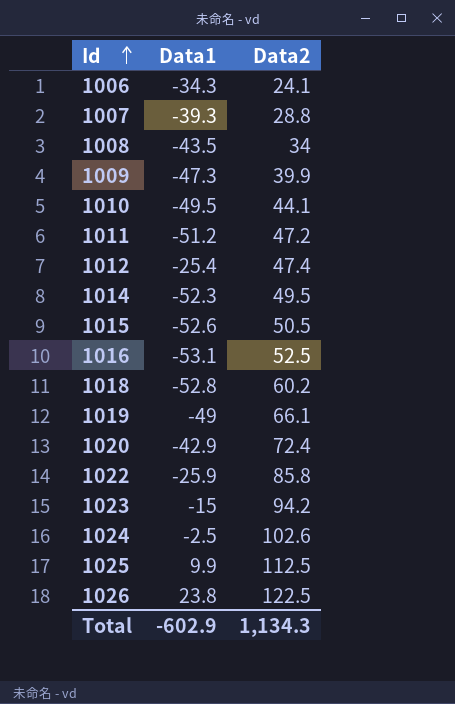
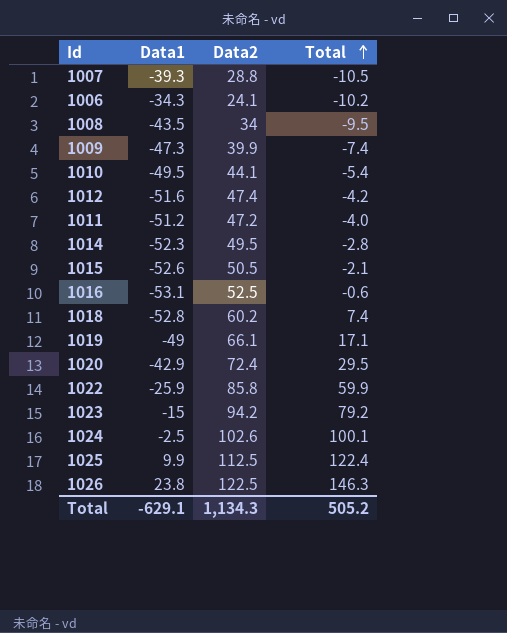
row order: Id ascending -> Total ascending
column Total | formula: none -> [Data1] + [Data2]
1012 | Data1: -25.4 -> -51.6
Total | Data1: -602.9 -> -629.1

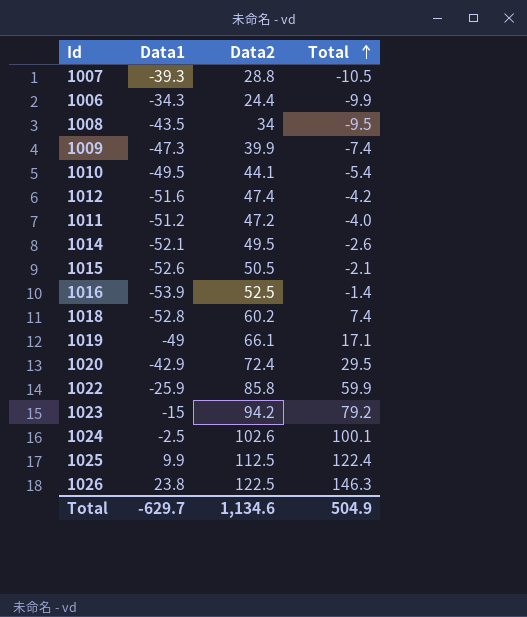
1006 | Data2: 24.1 -> 24.4
1006 | Total: -10.2 -> -9.9
1014 | Data1: -52.3 -> -52.1
1014 | Total: -2.8 -> -2.6
1016 | Data1: -53.1 -> -53.9
1016 | Total: -0.6 -> -1.4
Total | Data1: -629.1 -> -629.7
Total | Data2: 1,134.3 -> 1,134.6
Total | Total: 505.2 -> 504.9

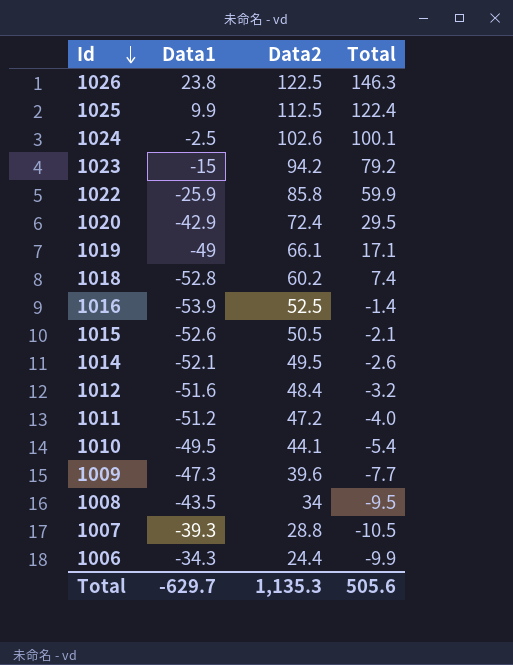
row order: Total ascending -> Id descending
1012 | Data2: 47.4 -> 48.4
1012 | Total: -4.2 -> -3.2
1009 | Data2: 39.9 -> 39.6
1009 | Total: -7.4 -> -7.7
Total | Data2: 1,134.6 -> 1,135.3
Total | Total: 504.9 -> 505.6

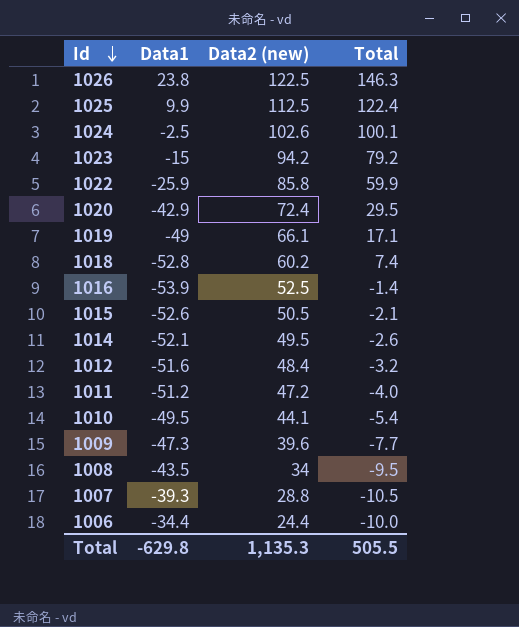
column name: Data2 -> Data2 (new)
1006 | Data1: -34.3 -> -34.4
1006 | Total: -9.9 -> -10.0
Total | Data1: -629.7 -> -629.8
Total | Total: 505.6 -> 505.5

